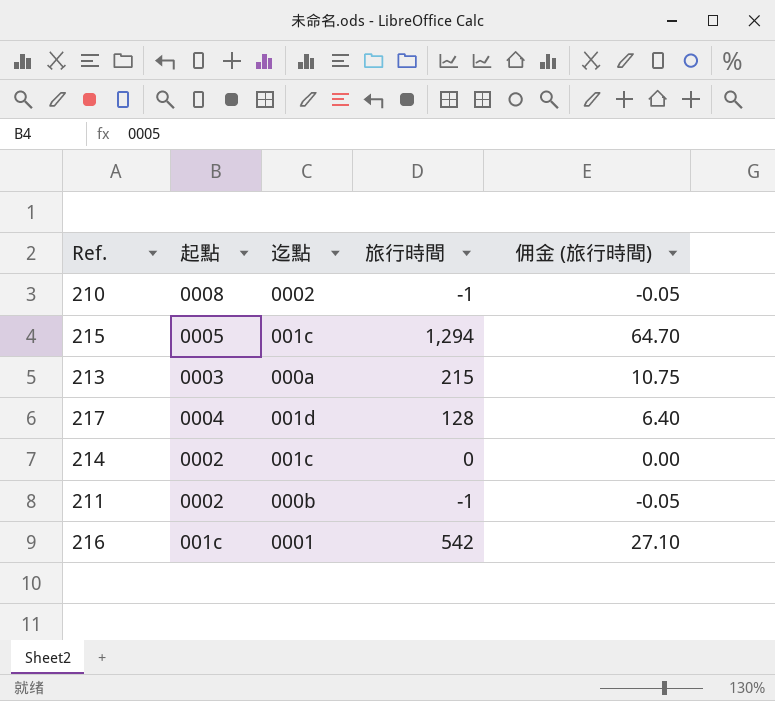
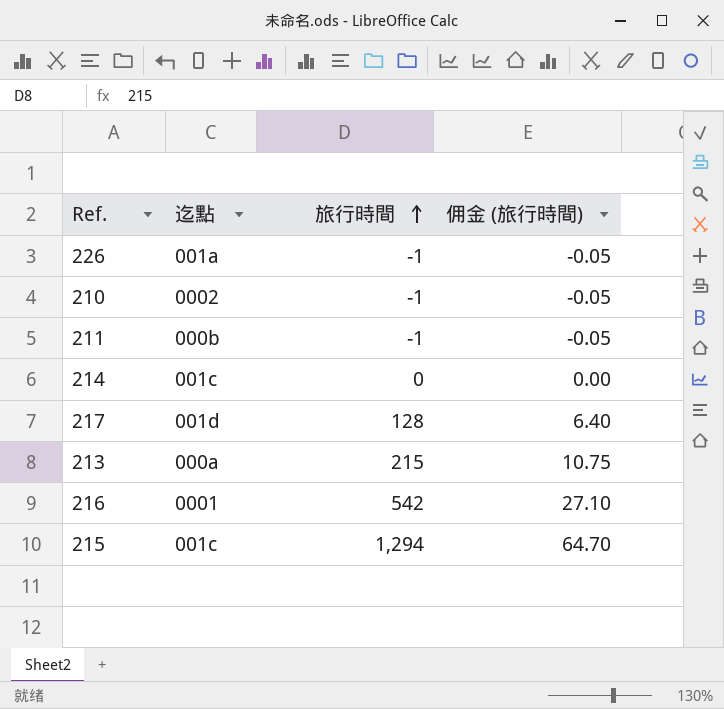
row order: none -> 旅行時間 ascending
column 起點 | position: 2 -> none
row 226: none -> 001a | -1 | -0.05

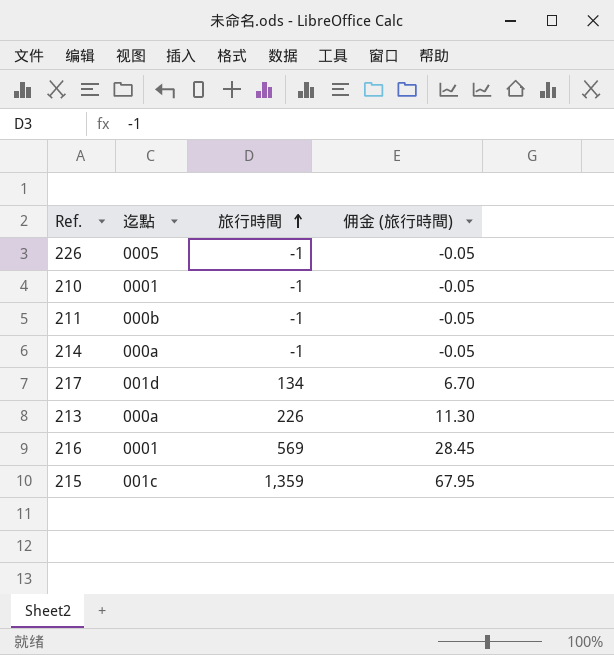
226 | 迄點: 001a -> 0005
210 | 迄點: 0002 -> 0001
214 | 迄點: 001c -> 000a
214 | 旅行時間: 0 -> -1
214 | 佣金 (旅行時間): 0.00 -> -0.05
217 | 旅行時間: 128 -> 134
217 | 佣金 (旅行時間): 6.40 -> 6.70
213 | 旅行時間: 215 -> 226
213 | 佣金 (旅行時間): 10.75 -> 11.30
216 | 旅行時間: 542 -> 569
216 | 佣金 (旅行時間): 27.10 -> 28.45
215 | 旅行時間: 1,294 -> 1,359
215 | 佣金 (旅行時間): 64.70 -> 67.95

